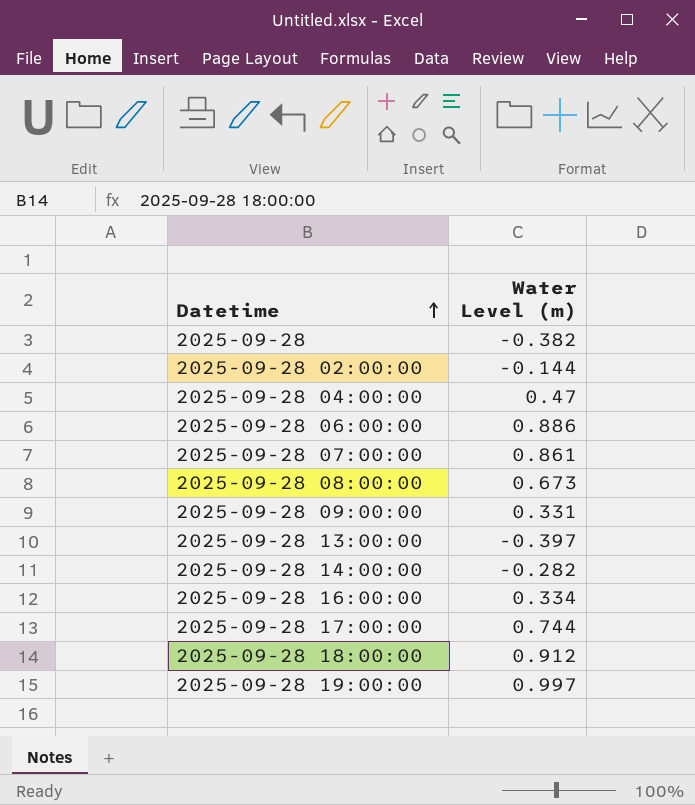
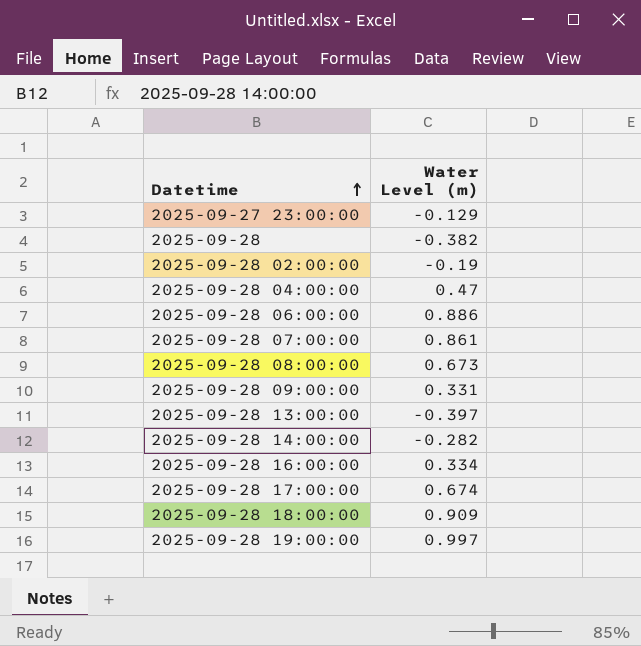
row 2025-09-27 23:00:00: none -> -0.129
2025-09-28 02:00:00 | Water Level (m): -0.144 -> -0.19
2025-09-28 17:00:00 | Water Level (m): 0.744 -> 0.674
2025-09-28 18:00:00 | Water Level (m): 0.912 -> 0.909

